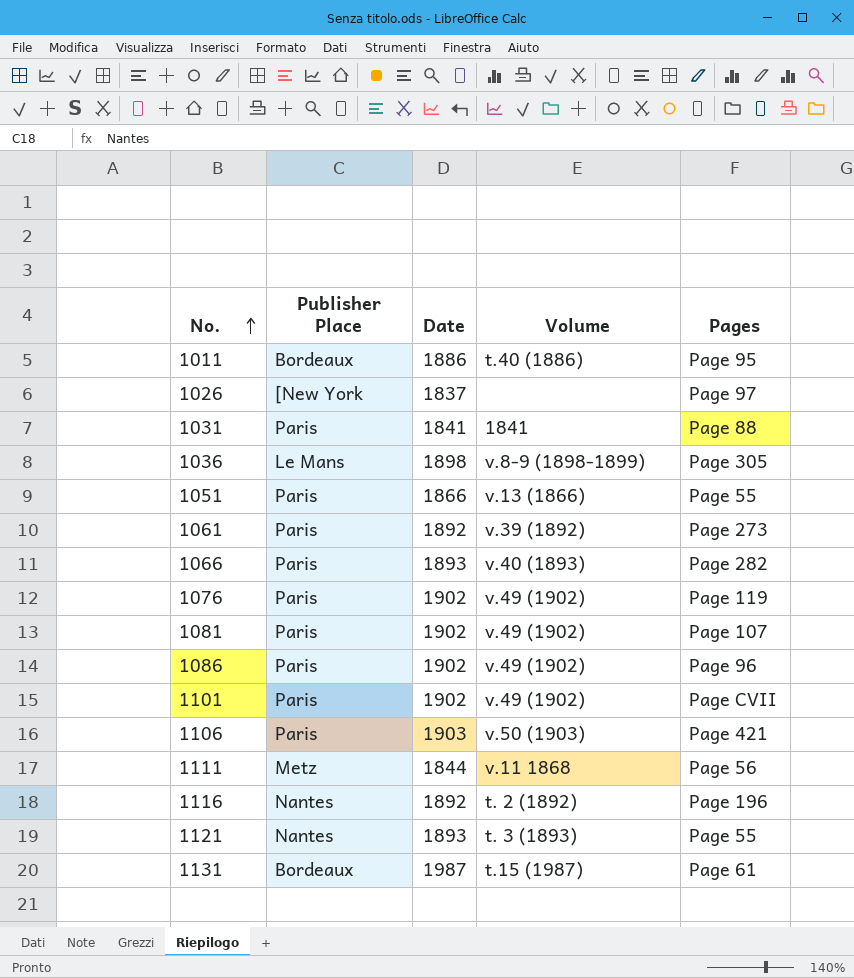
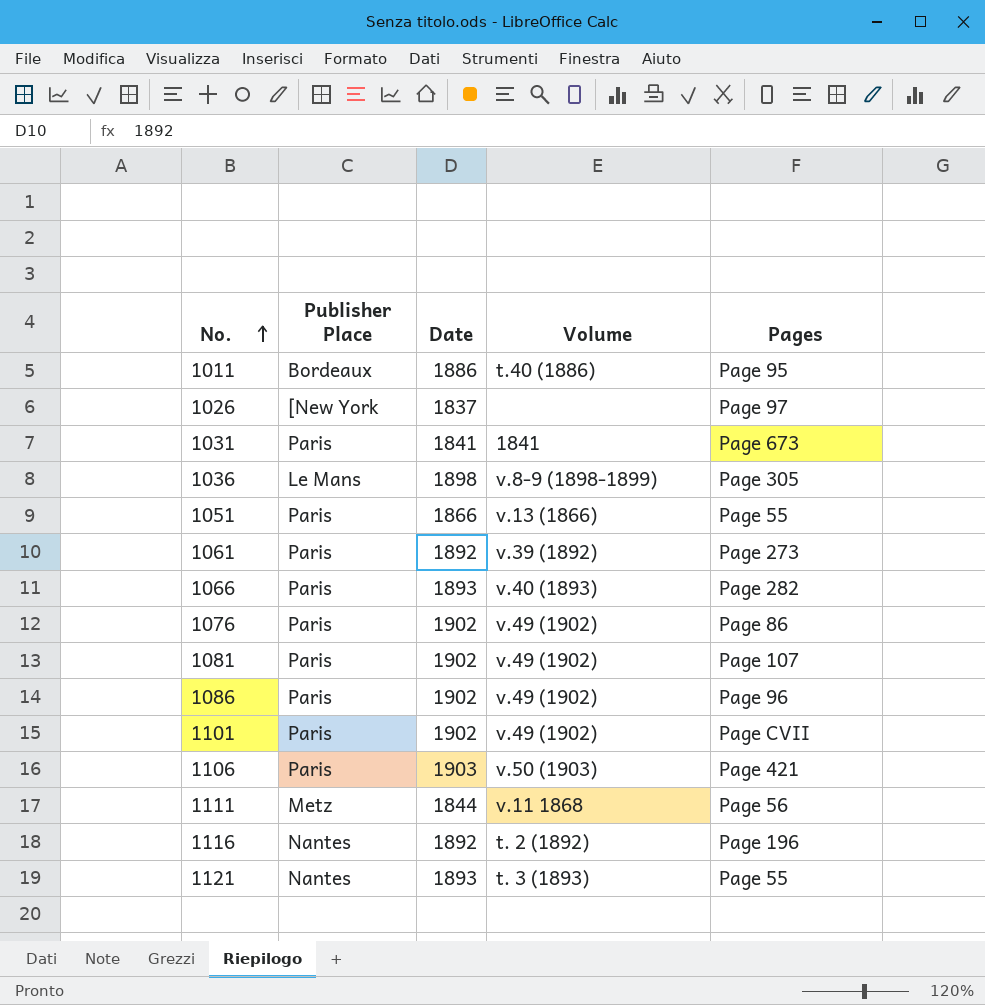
row 1131: Bordeaux | 1987 | t.15 (1987) | Page 61 -> none
1031 | Pages: Page 88 -> Page 673
1076 | Pages: Page 119 -> Page 86

